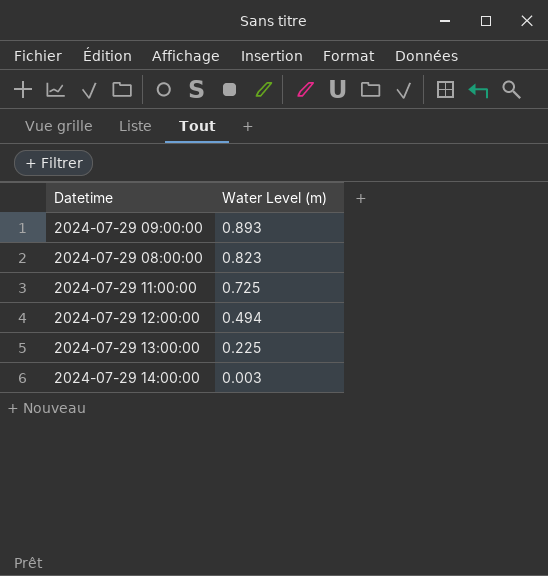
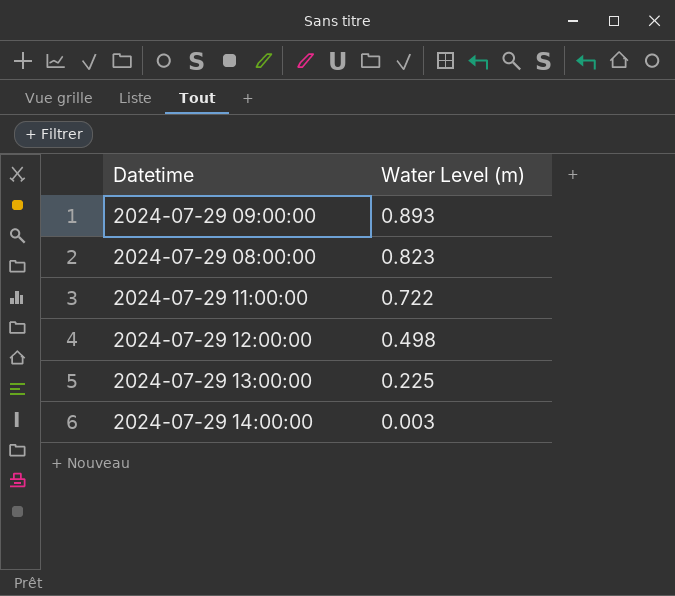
2024-07-29 11:00:00 | Water Level (m): 0.725 -> 0.722
2024-07-29 12:00:00 | Water Level (m): 0.494 -> 0.498

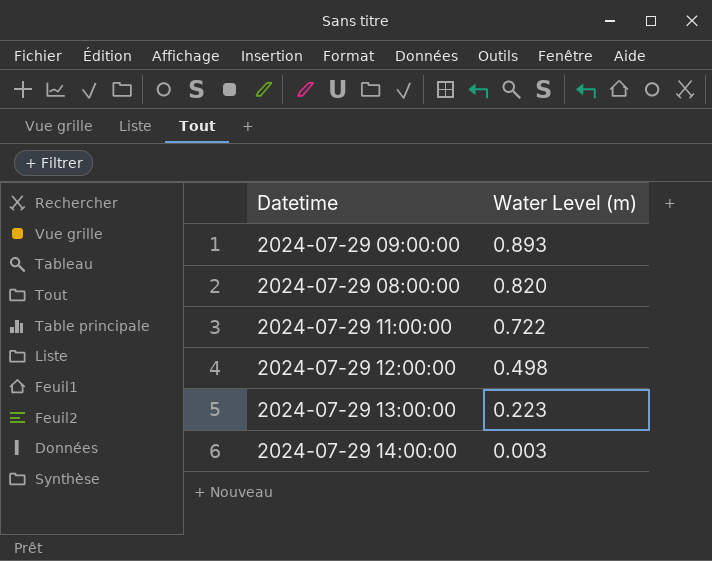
2024-07-29 08:00:00 | Water Level (m): 0.823 -> 0.820
2024-07-29 13:00:00 | Water Level (m): 0.225 -> 0.223

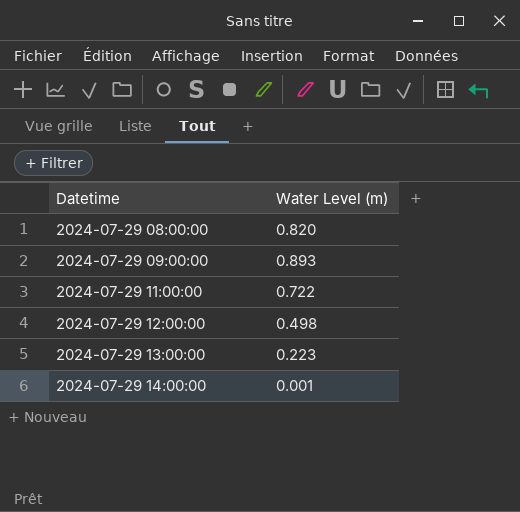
row order: Water Level (m) descending -> Datetime ascending
2024-07-29 14:00:00 | Water Level (m): 0.003 -> 0.001

